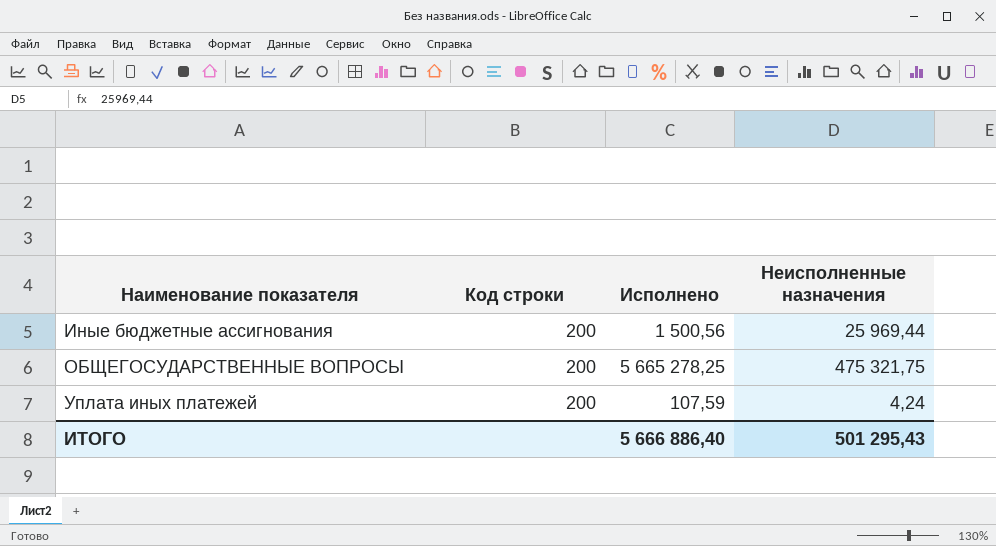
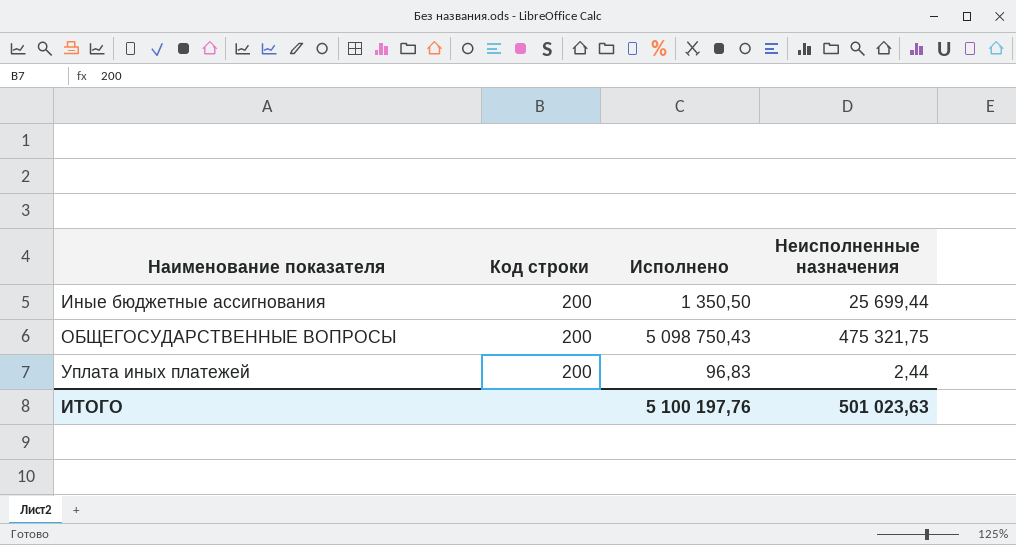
Иные бюджетные ассигнования | Исполнено: 1 500,56 -> 1 350,50
Иные бюджетные ассигнования | Неисполненные назначения: 25 969,44 -> 25 699,44
ОБЩЕГОСУДАРСТВЕННЫЕ ВОПРОСЫ | Исполнено: 5 665 278,25 -> 5 098 750,43
Уплата иных платежей | Исполнено: 107,59 -> 96,83
Уплата иных платежей | Неисполненные назначения: 4,24 -> 2,44
ИТОГО | Исполнено: 5 666 886,40 -> 5 100 197,76
ИТОГО | Неисполненные назначения: 501 295,43 -> 501 023,63

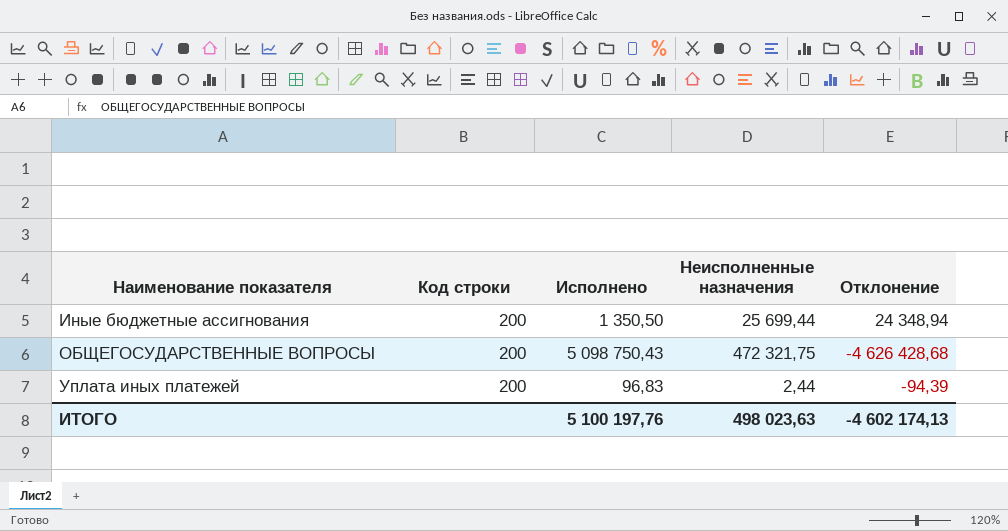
column Отклонение | formula: none -> [Неисполненные назначения] - [Исполнено]
ОБЩЕГОСУДАРСТВЕННЫЕ ВОПРОСЫ | Неисполненные назначения: 475 321,75 -> 472 321,75
ИТОГО | Неисполненные назначения: 501 023,63 -> 498 023,63

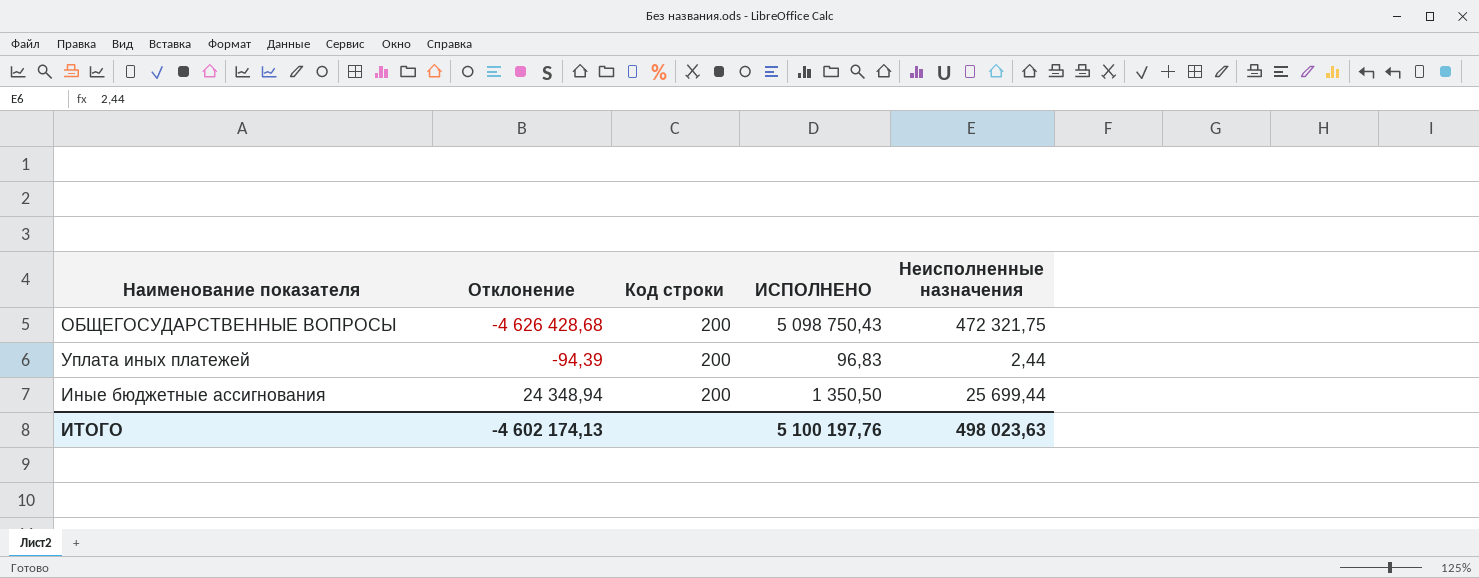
row order: Наименование показателя ascending -> Отклонение ascending
column Отклонение | position: 5 -> 2
column name: Исполнено -> ИСПОЛНЕНО

